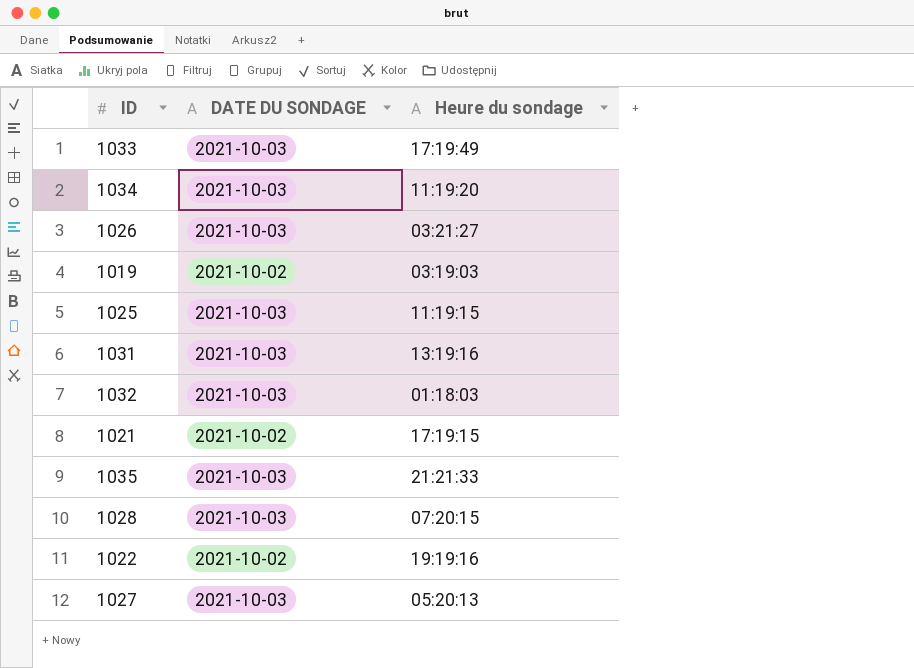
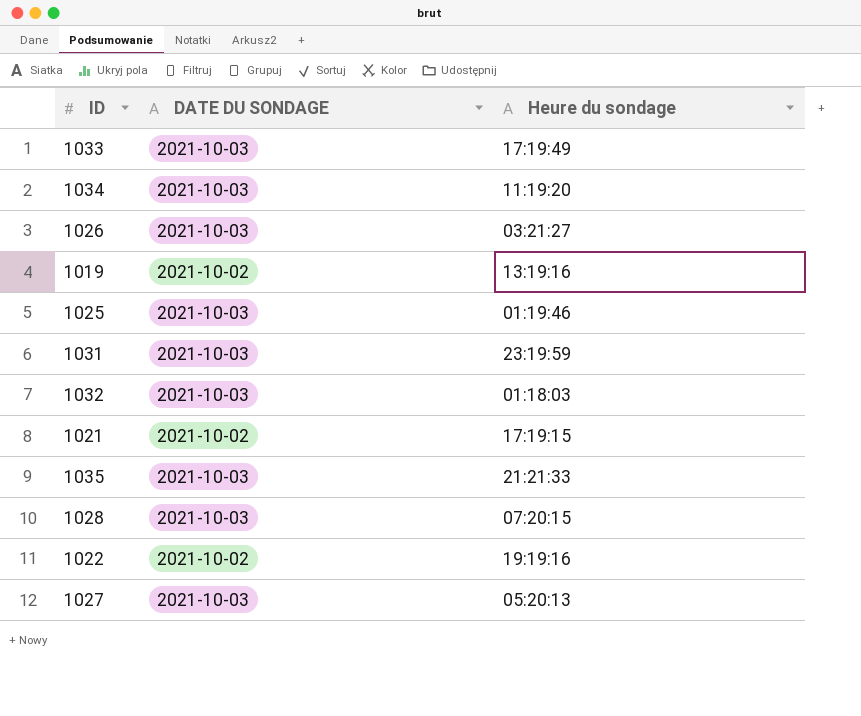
1019 | Heure du sondage: 03:19:03 -> 13:19:16
1025 | Heure du sondage: 11:19:15 -> 01:19:46
1031 | Heure du sondage: 13:19:16 -> 23:19:59

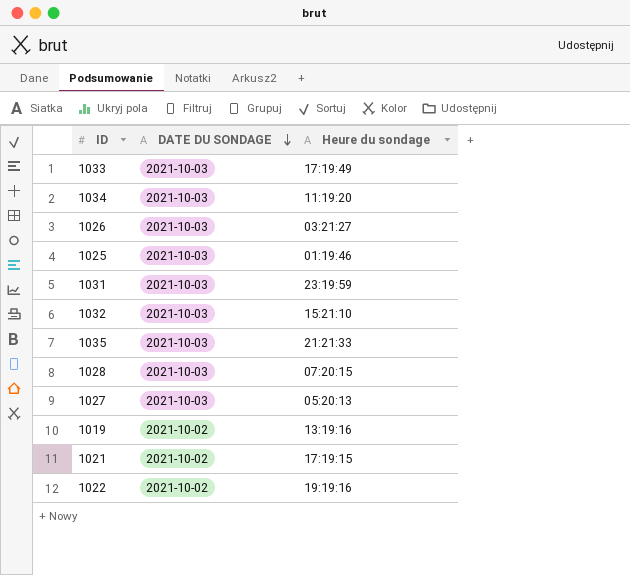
row order: none -> DATE DU SONDAGE descending
1032 | Heure du sondage: 01:18:03 -> 15:21:10

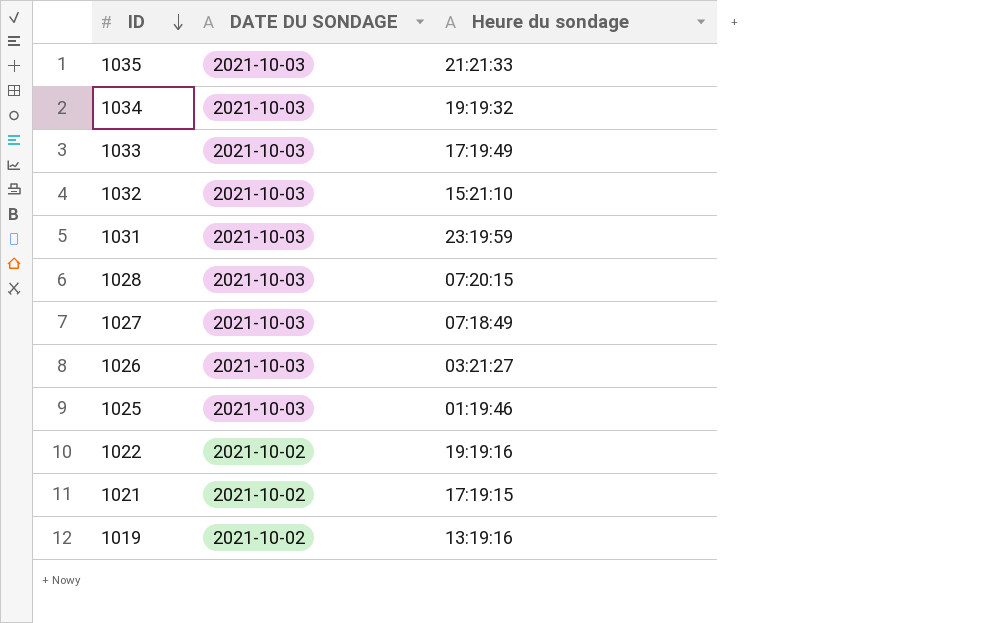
row order: DATE DU SONDAGE descending -> ID descending
1034 | Heure du sondage: 11:19:20 -> 19:19:32
1027 | Heure du sondage: 05:20:13 -> 07:18:49

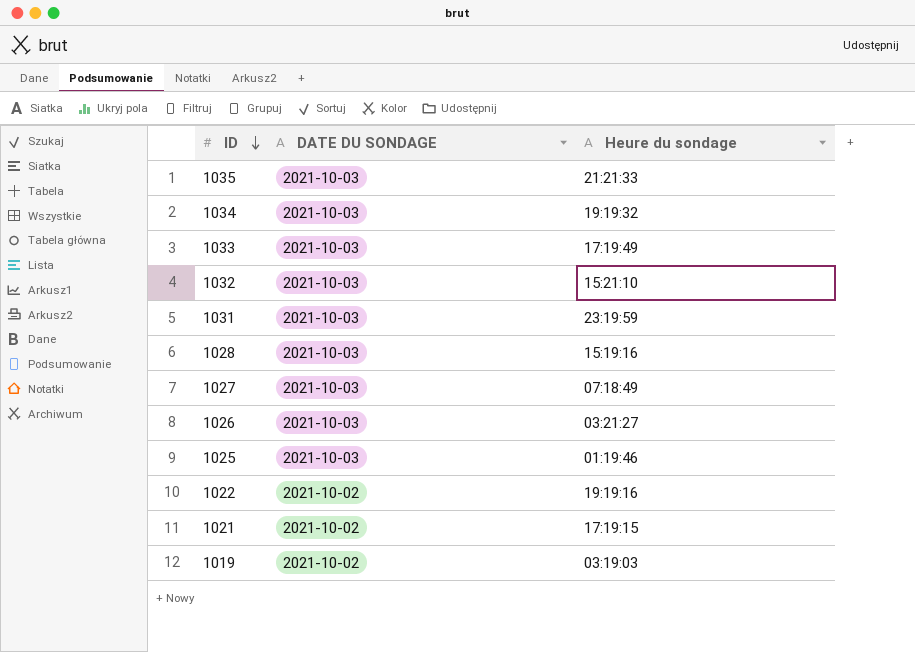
1028 | Heure du sondage: 07:20:15 -> 15:19:16
1019 | Heure du sondage: 13:19:16 -> 03:19:03

